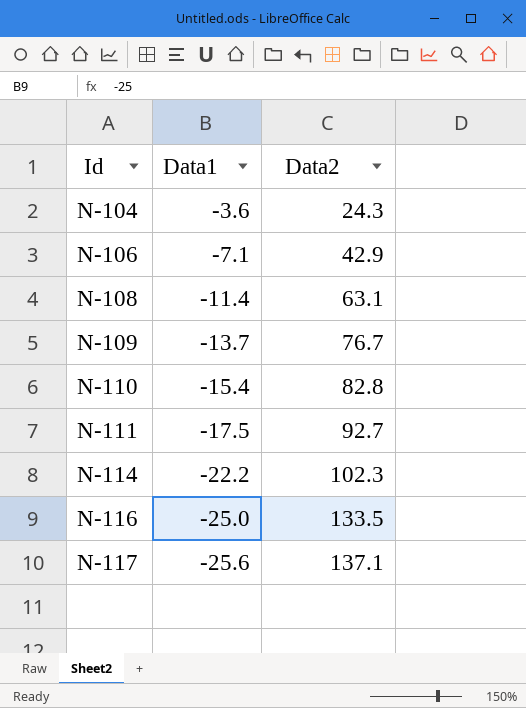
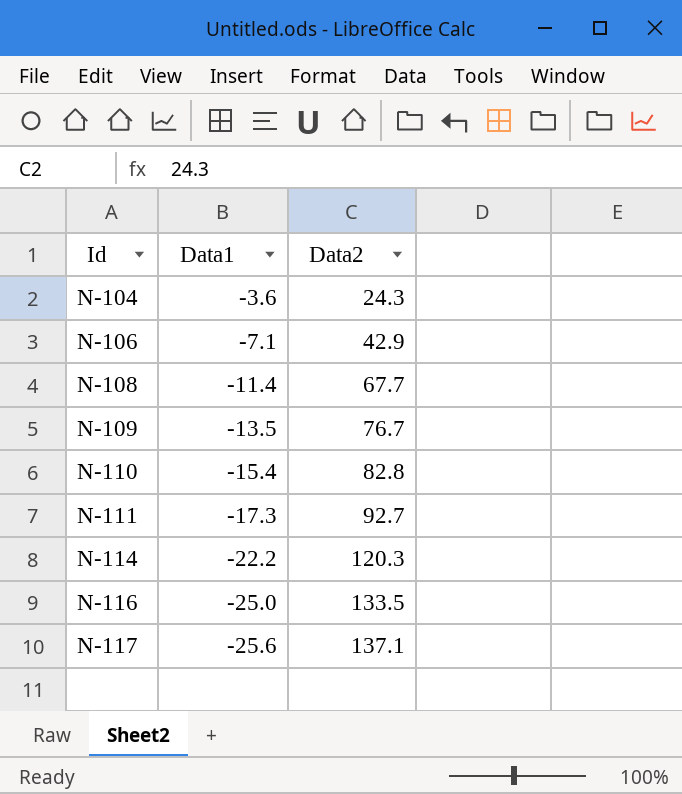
N-108 | Data2: 63.1 -> 67.7
N-109 | Data1: -13.7 -> -13.5
N-111 | Data1: -17.5 -> -17.3
N-114 | Data2: 102.3 -> 120.3

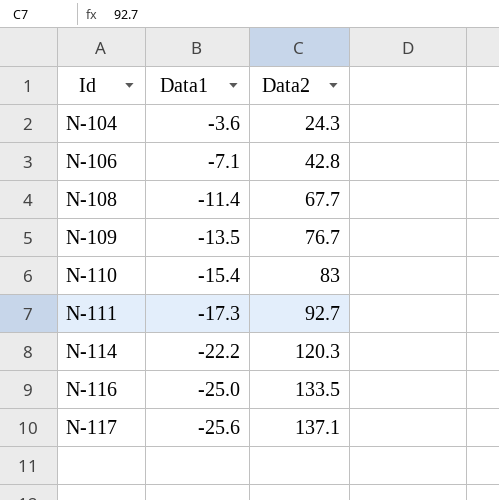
N-106 | Data2: 42.9 -> 42.8
N-110 | Data2: 82.8 -> 83

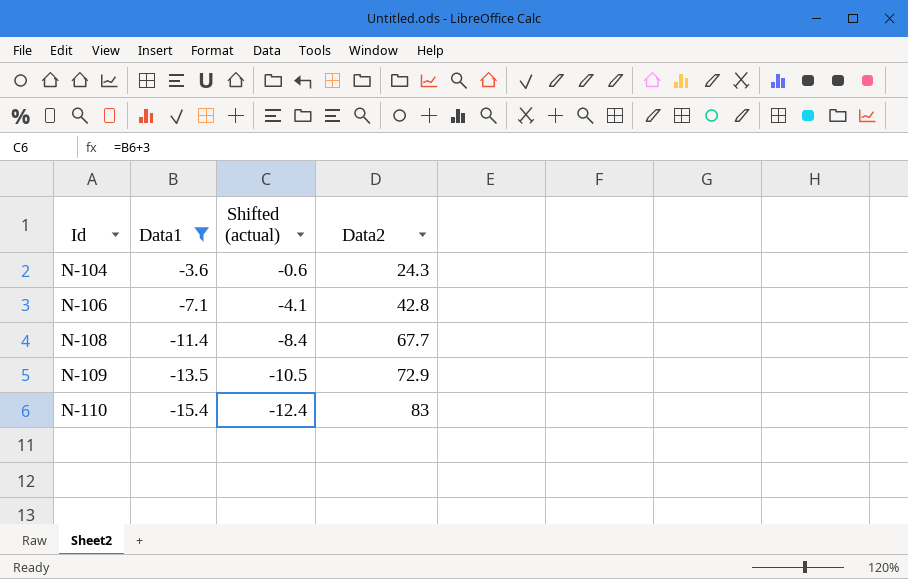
filter: none -> Data1 >= -15.4
column Shifted (actual) | formula: none -> [Data1] + 3
N-109 | Data2: 76.7 -> 72.9

